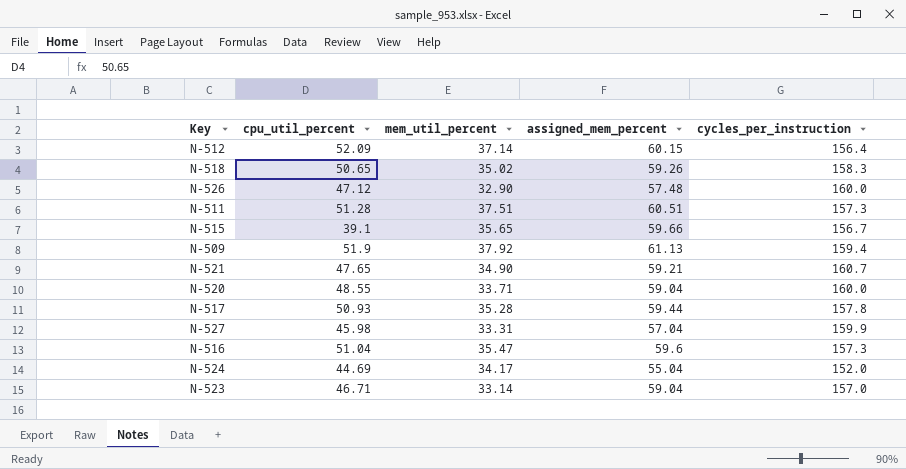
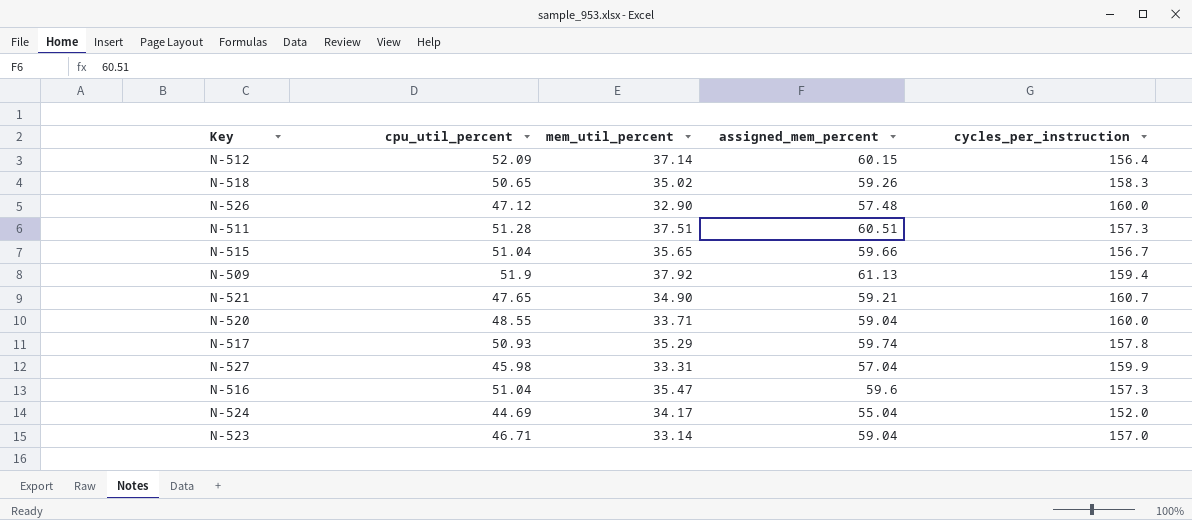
N-515 | cpu_util_percent: 39.1 -> 51.04
N-517 | mem_util_percent: 35.28 -> 35.29
N-517 | assigned_mem_percent: 59.44 -> 59.74

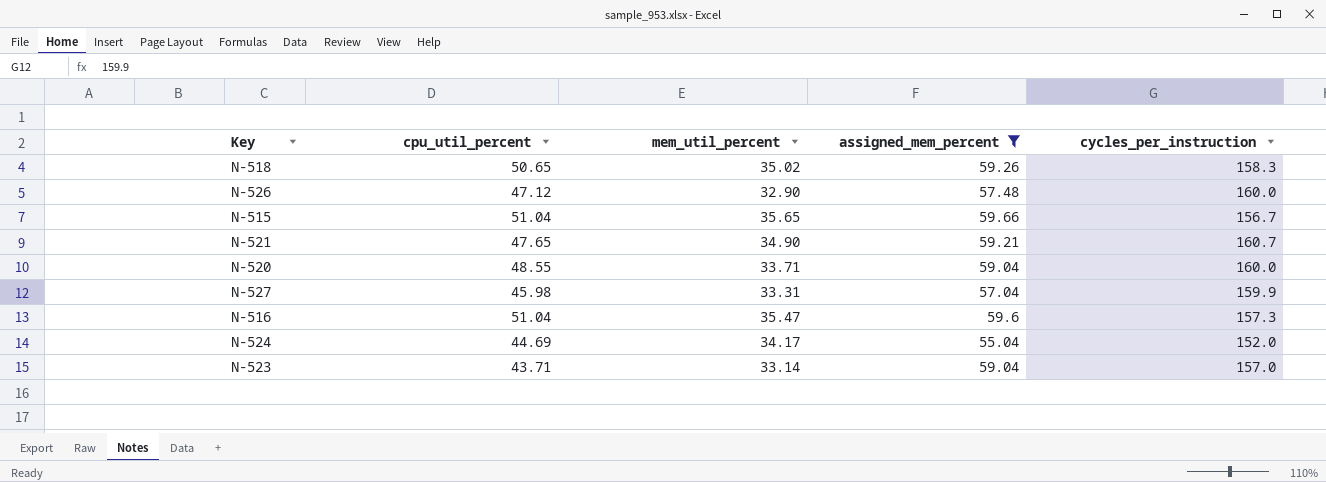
filter: none -> assigned_mem_percent <= 59.66
N-523 | cpu_util_percent: 46.71 -> 43.71

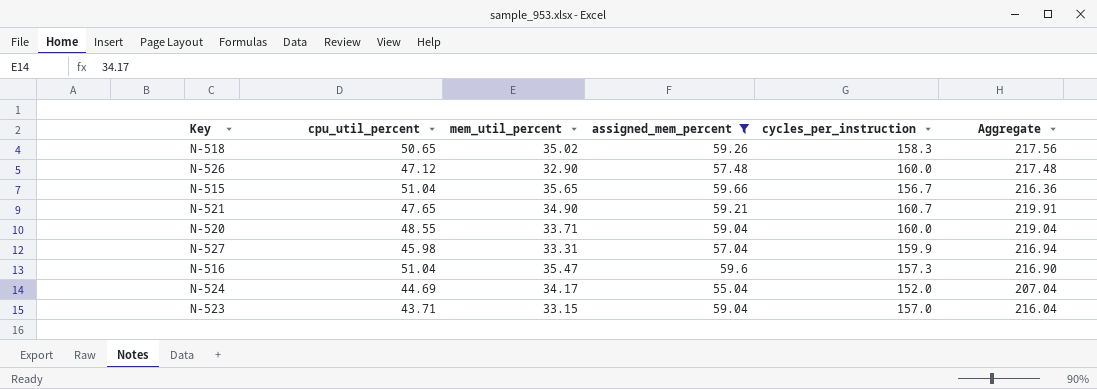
column Aggregate | formula: none -> [assigned_mem_percent] + [cycles_per_instruction]
N-523 | mem_util_percent: 33.14 -> 33.15

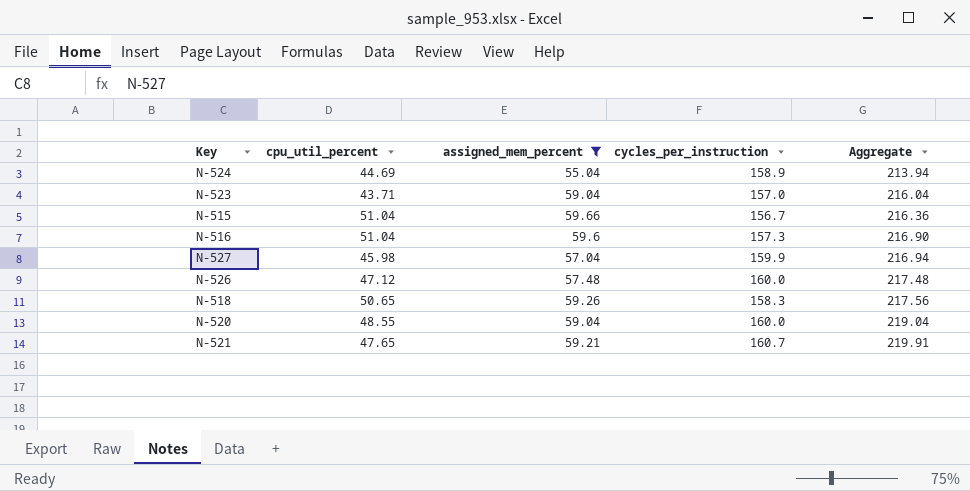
row order: none -> Aggregate ascending
column mem_util_percent | position: 3 -> none
N-524 | cycles_per_instruction: 152.0 -> 158.9
N-524 | Aggregate: 207.04 -> 213.94

